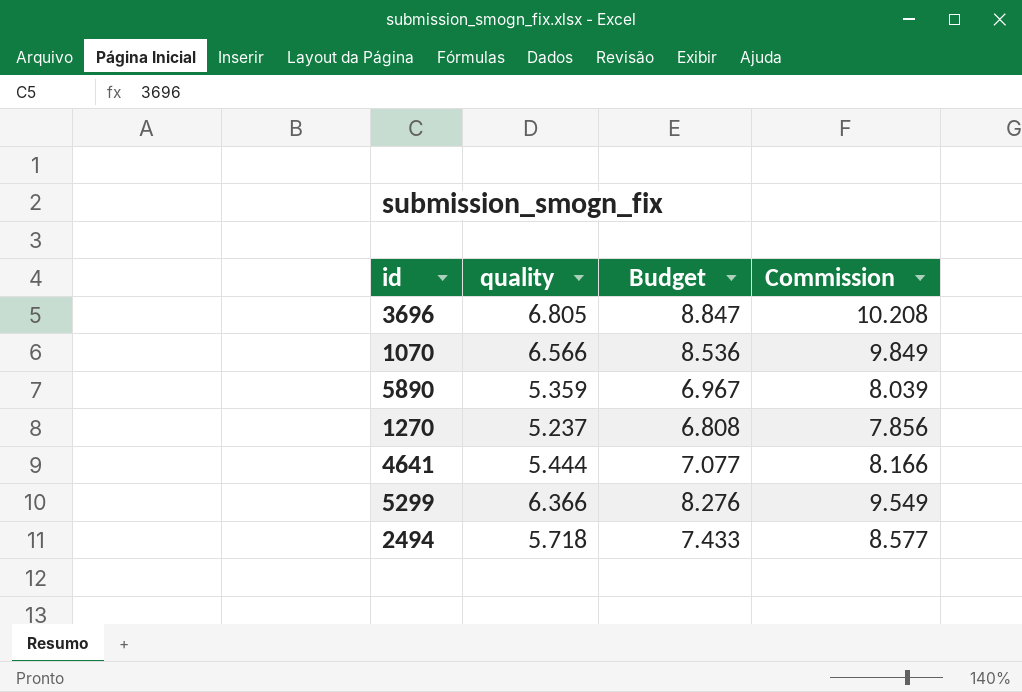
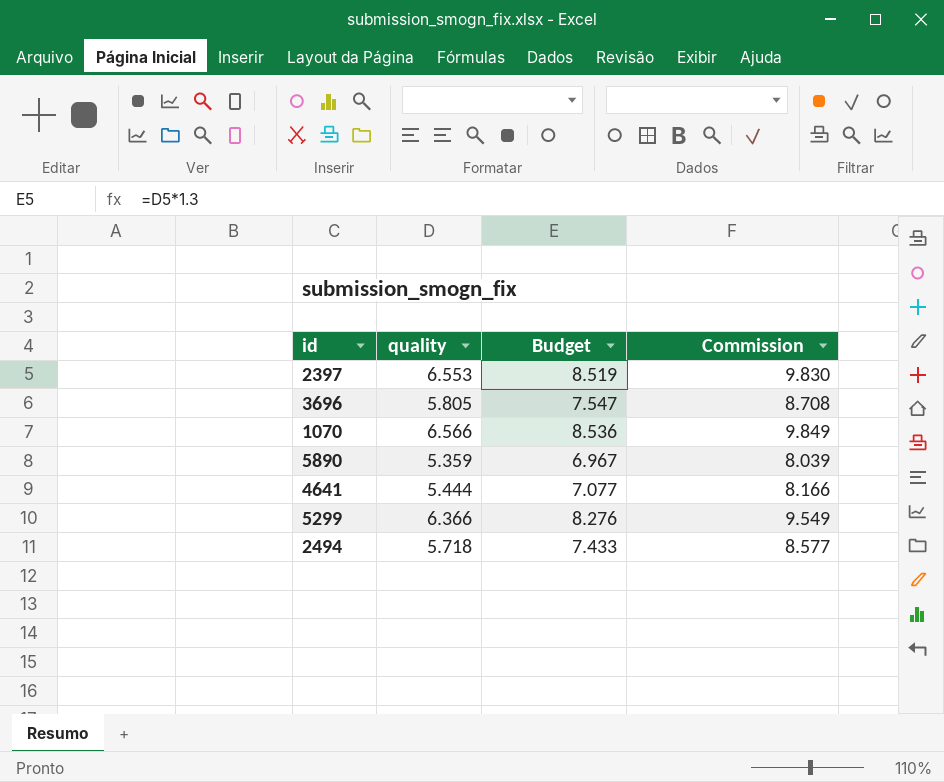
row 1270: 5.237 | 6.808 | 7.856 -> none
row 2397: none -> 6.553 | 8.519 | 9.830
3696 | quality: 6.805 -> 5.805
3696 | Budget: 8.847 -> 7.547
3696 | Commission: 10.208 -> 8.708

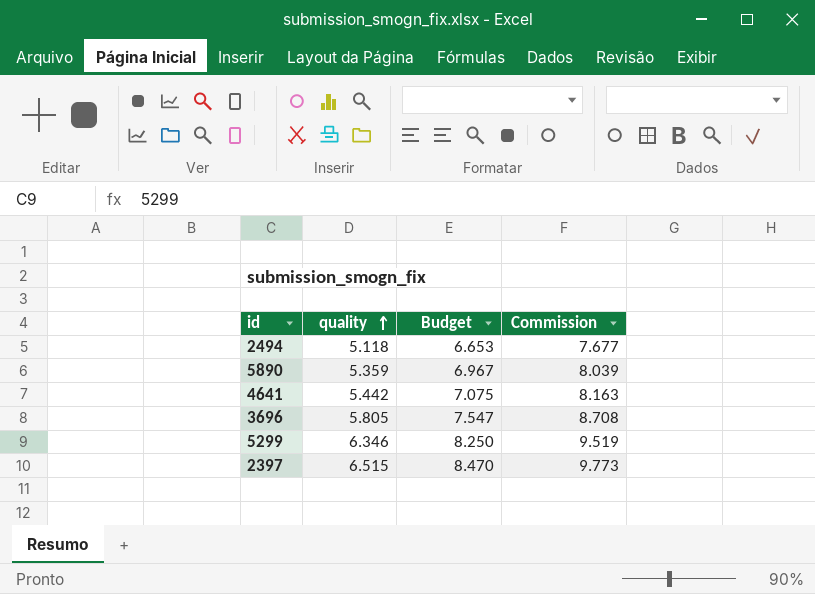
row order: none -> quality ascending
row 1070: 6.566 | 8.536 | 9.849 -> none
2494 | quality: 5.718 -> 5.118
2494 | Budget: 7.433 -> 6.653
2494 | Commission: 8.577 -> 7.677
4641 | quality: 5.444 -> 5.442
4641 | Budget: 7.077 -> 7.075
4641 | Commission: 8.166 -> 8.163
5299 | quality: 6.366 -> 6.346
5299 | Budget: 8.276 -> 8.250
5299 | Commission: 9.549 -> 9.519
2397 | quality: 6.553 -> 6.515
2397 | Budget: 8.519 -> 8.470
2397 | Commission: 9.830 -> 9.773

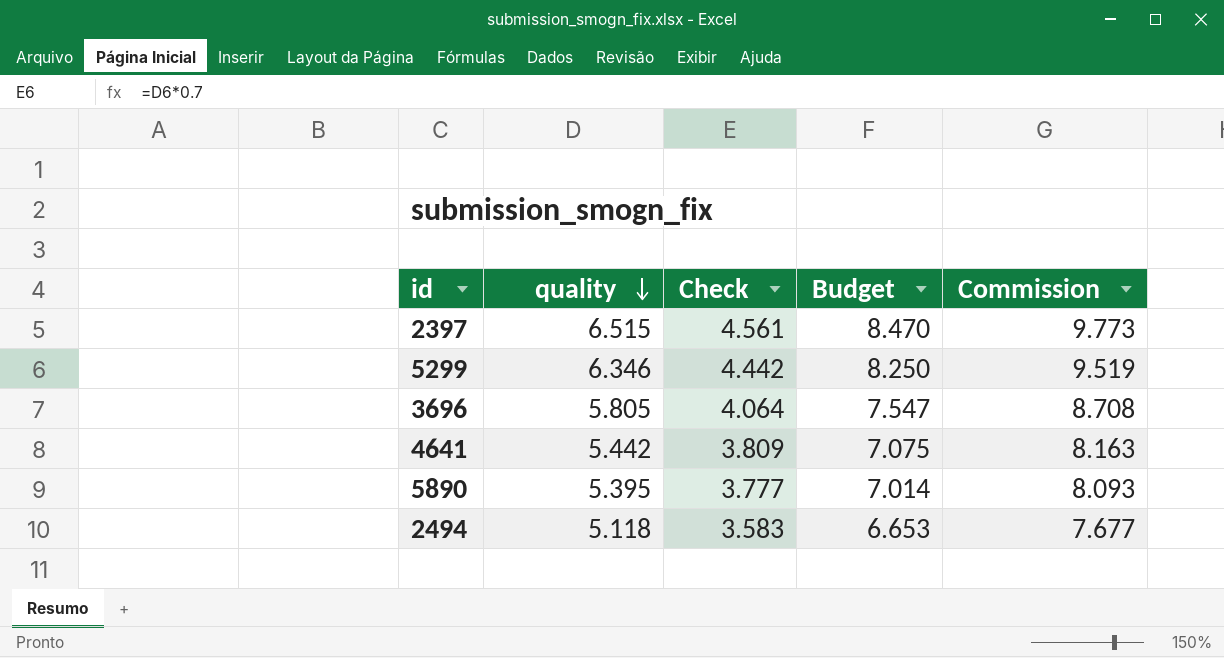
row order: quality ascending -> quality descending
column Check | formula: none -> [quality] * 0.7
5890 | quality: 5.359 -> 5.395
5890 | Budget: 6.967 -> 7.014
5890 | Commission: 8.039 -> 8.093

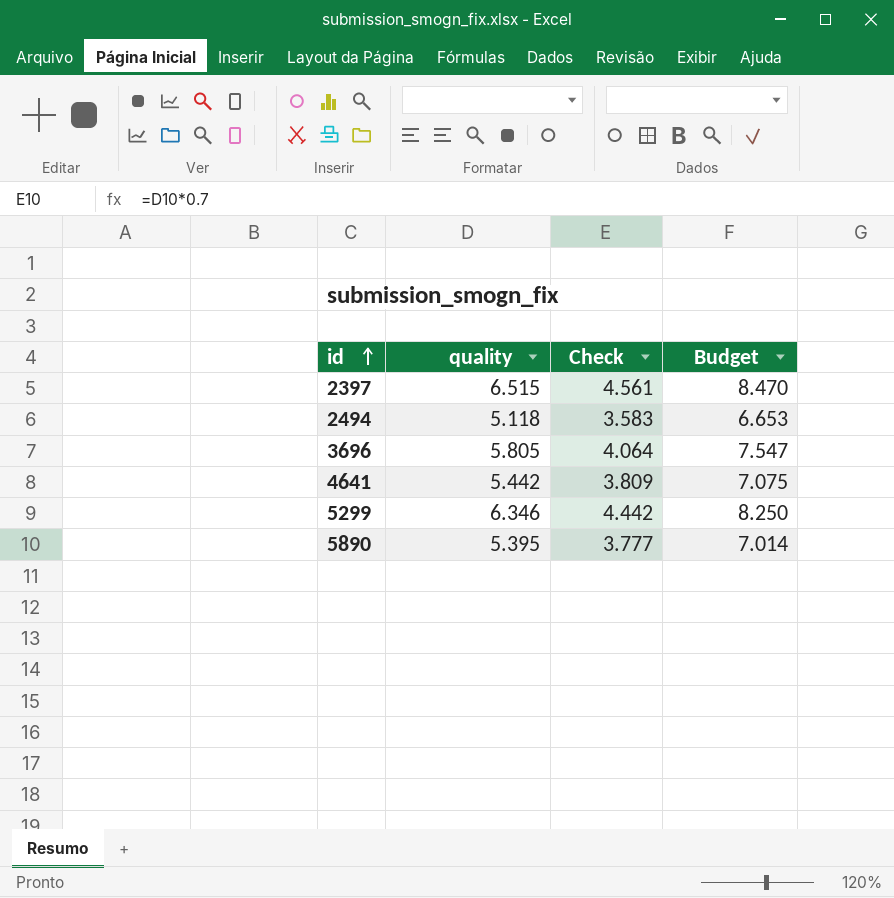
row order: quality descending -> id ascending
column Commission | formula: [quality] * 1.5 -> none

